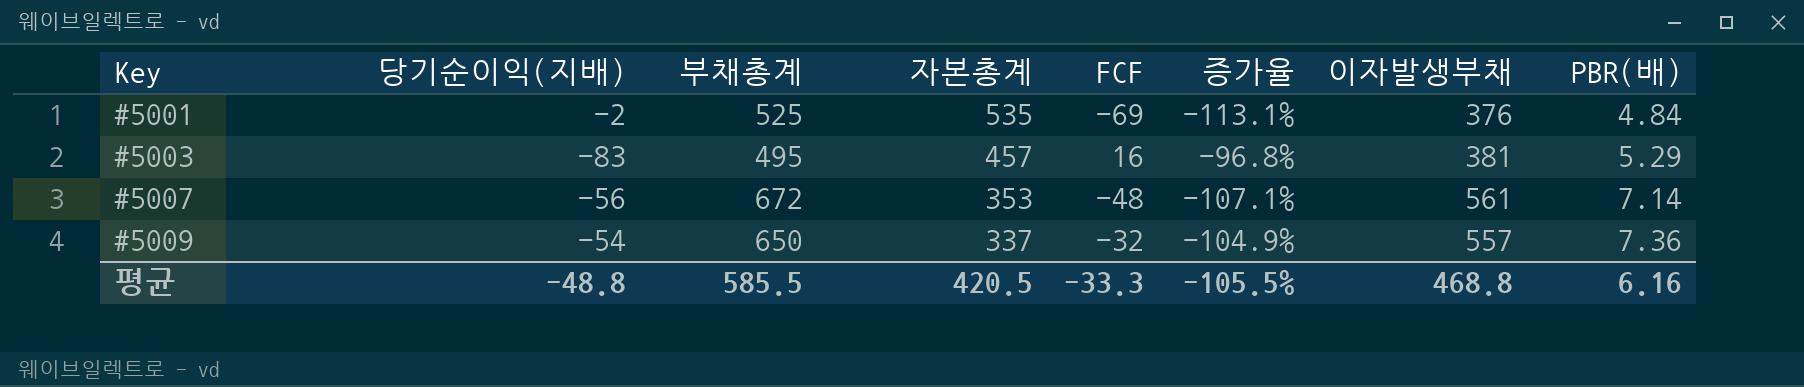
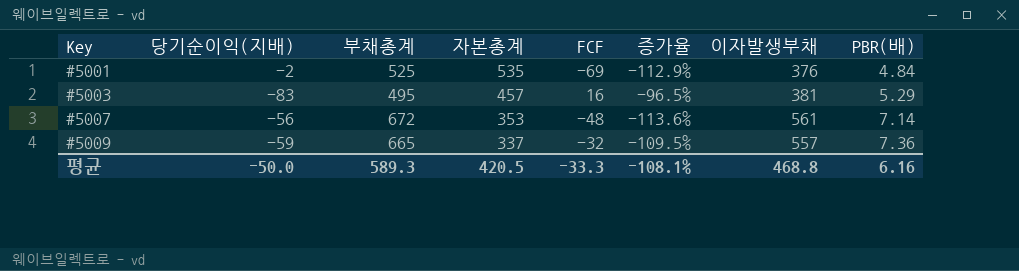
column 증가율 | formula: ([FCF] - [부채총계]) / [부채총계] -> ([FCF] - [자본총계]) / [자본총계]
#5009 | 당기순이익(지배): -54 -> -59
#5009 | 부채총계: 650 -> 665
평균 | 당기순이익(지배): -48.8 -> -50.0
평균 | 부채총계: 585.5 -> 589.3
평균 | 증가율: -105.5% -> -108.1%

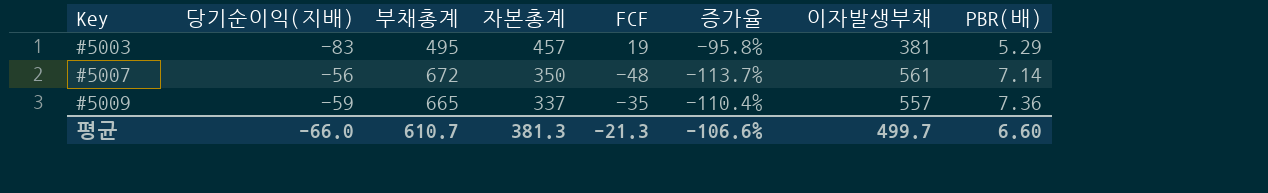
row #5001: -2 | 525 | 535 | -69 | -112.9% | 376 | 4.84 -> none
#5003 | FCF: 16 -> 19
#5003 | 증가율: -96.5% -> -95.8%
#5007 | 자본총계: 353 -> 350
#5007 | 증가율: -113.6% -> -113.7%
#5009 | FCF: -32 -> -35
#5009 | 증가율: -109.5% -> -110.4%
평균 | 당기순이익(지배): -50.0 -> -66.0
평균 | 부채총계: 589.3 -> 610.7
평균 | 자본총계: 420.5 -> 381.3
평균 | FCF: -33.3 -> -21.3
평균 | 증가율: -108.1% -> -106.6%
평균 | 이자발생부채: 468.8 -> 499.7
평균 | PBR(배): 6.16 -> 6.60

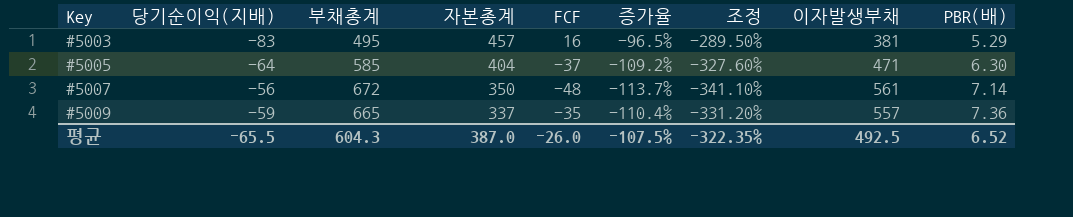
column 조정 | formula: none -> [증가율] * 3
#5003 | FCF: 19 -> 16
#5003 | 증가율: -95.8% -> -96.5%
row #5005: none -> -64 | 585 | 404 | -37 | -109.2% | -327.60% | 471 | 6.30
평균 | 당기순이익(지배): -66.0 -> -65.5
평균 | 부채총계: 610.7 -> 604.3
평균 | 자본총계: 381.3 -> 387.0
평균 | FCF: -21.3 -> -26.0
평균 | 증가율: -106.6% -> -107.5%
평균 | 이자발생부채: 499.7 -> 492.5
평균 | PBR(배): 6.60 -> 6.52

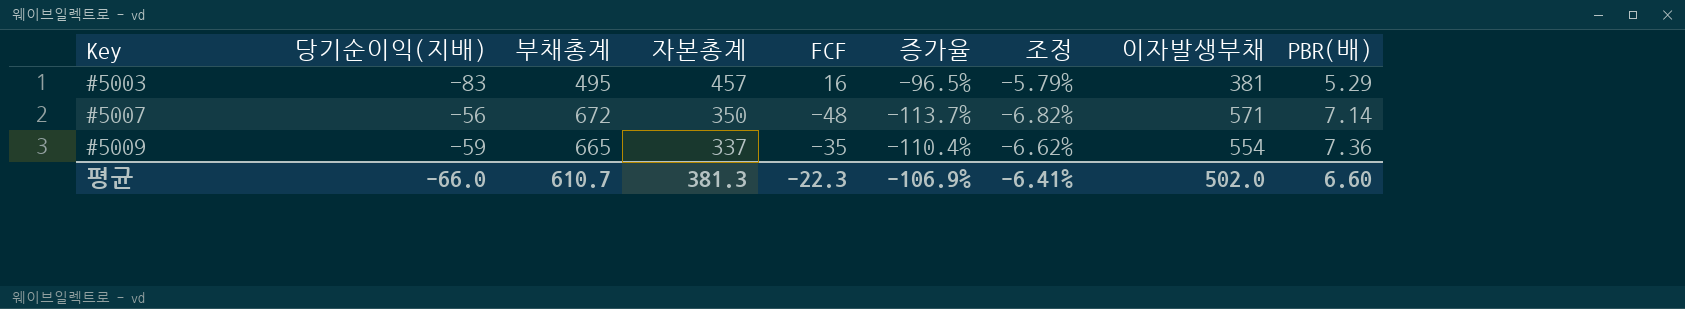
column 조정 | formula: [증가율] * 3 -> [증가율] * 0.06
row #5005: -64 | 585 | 404 | -37 | -109.2% | -327.60% | 471 | 6.30 -> none
#5007 | 이자발생부채: 561 -> 571
#5009 | 이자발생부채: 557 -> 554
평균 | 당기순이익(지배): -65.5 -> -66.0
평균 | 부채총계: 604.3 -> 610.7
평균 | 자본총계: 387.0 -> 381.3
평균 | FCF: -26.0 -> -22.3
평균 | 증가율: -107.5% -> -106.9%
평균 | 조정: -322.35% -> -6.41%
평균 | 이자발생부채: 492.5 -> 502.0
평균 | PBR(배): 6.52 -> 6.60

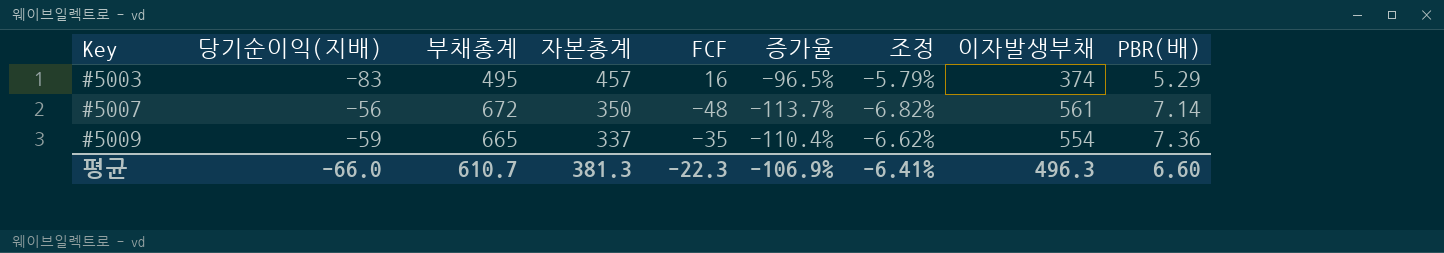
#5003 | 이자발생부채: 381 -> 374
#5007 | 이자발생부채: 571 -> 561
평균 | 이자발생부채: 502.0 -> 496.3

